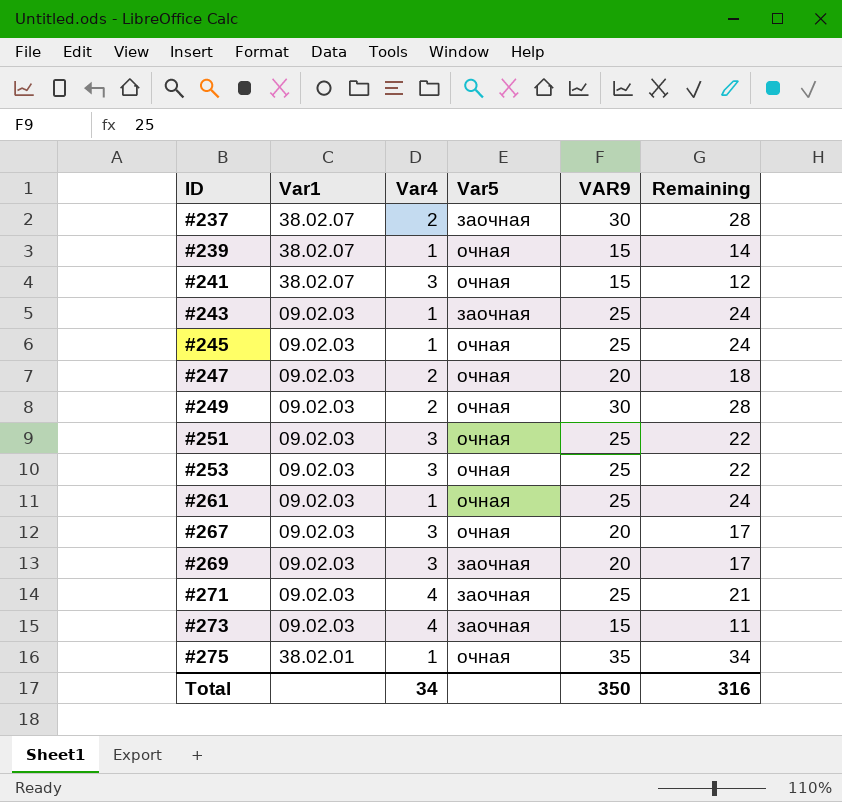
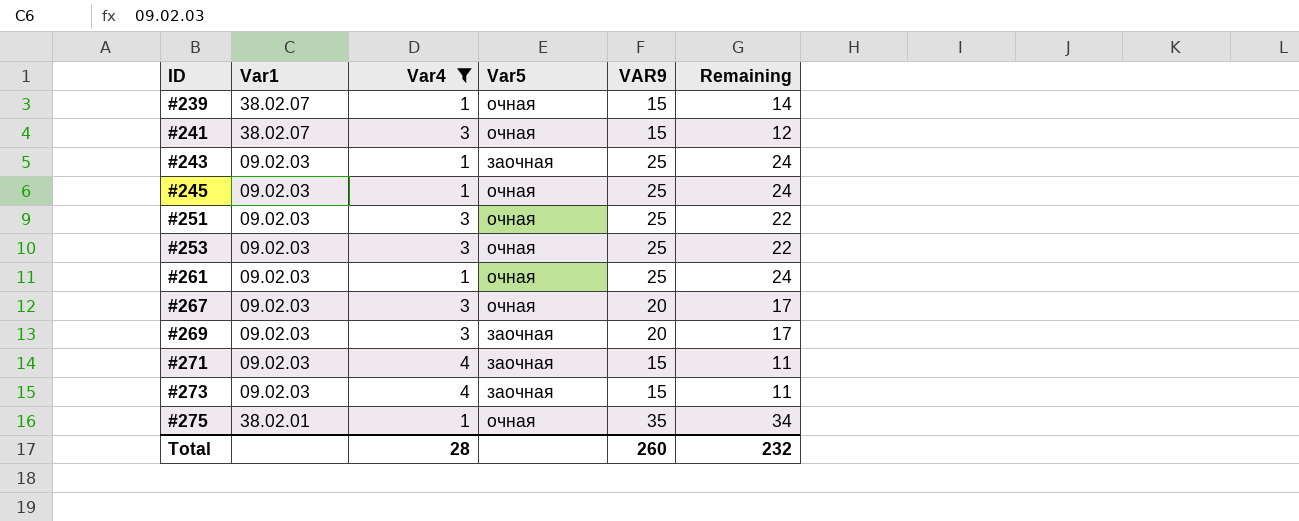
filter: none -> Var4 != 2
#271 | VAR9: 25 -> 15
#271 | Remaining: 21 -> 11
Total | Var4: 34 -> 28
Total | VAR9: 350 -> 260
Total | Remaining: 316 -> 232

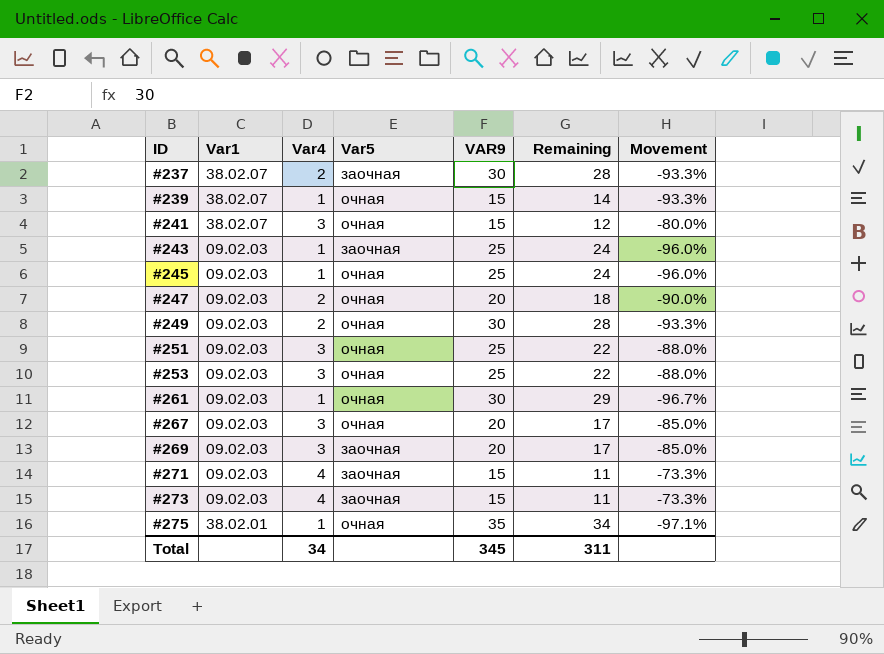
filter: Var4 != 2 -> none
column Movement | formula: none -> ([Var4] - [VAR9]) / [VAR9]
#261 | VAR9: 25 -> 30
#261 | Remaining: 24 -> 29
Total | Var4: 28 -> 34
Total | VAR9: 260 -> 345
Total | Remaining: 232 -> 311

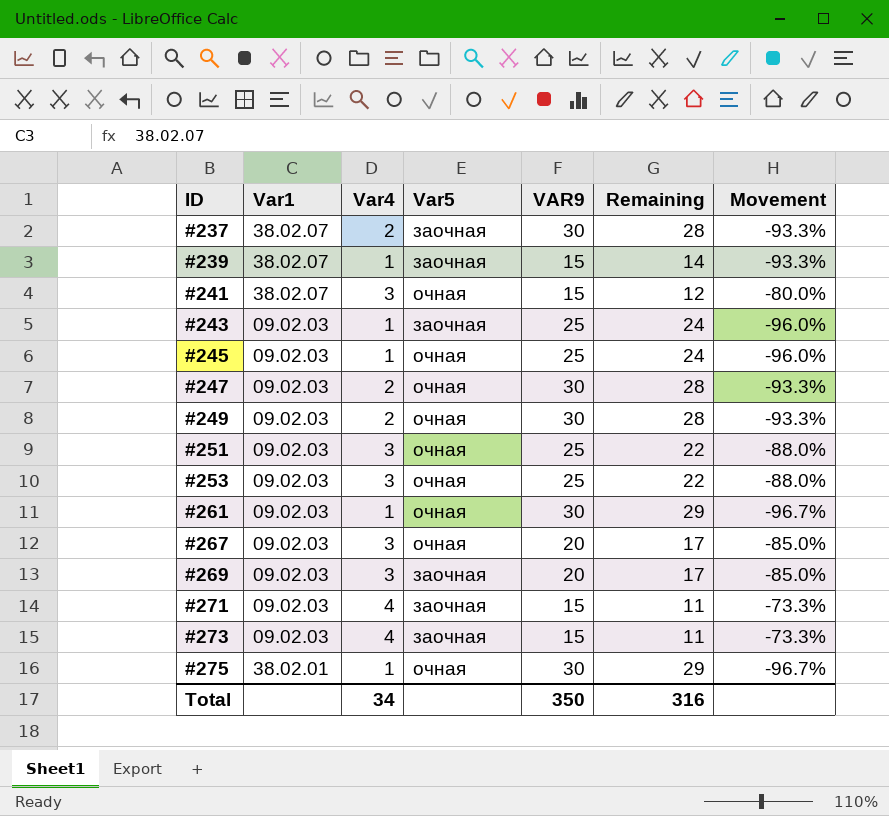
#239 | Var5: очная -> заочная
#247 | VAR9: 20 -> 30
#247 | Remaining: 18 -> 28
#247 | Movement: -90.0% -> -93.3%
#275 | VAR9: 35 -> 30
#275 | Remaining: 34 -> 29
#275 | Movement: -97.1% -> -96.7%
Total | VAR9: 345 -> 350
Total | Remaining: 311 -> 316

